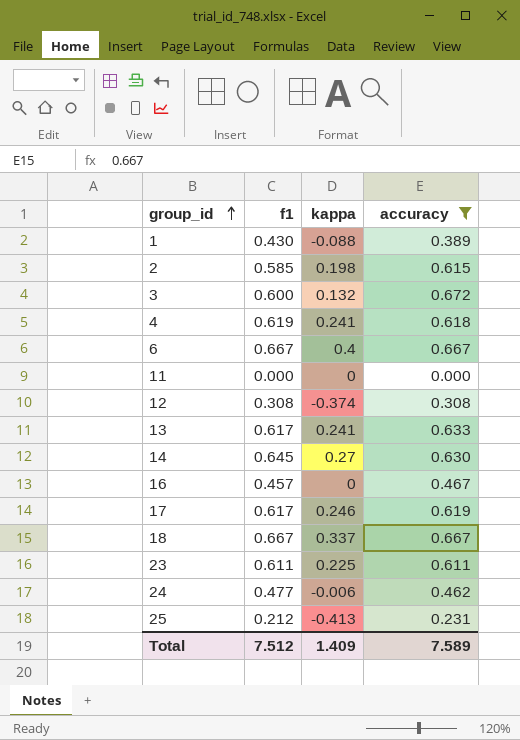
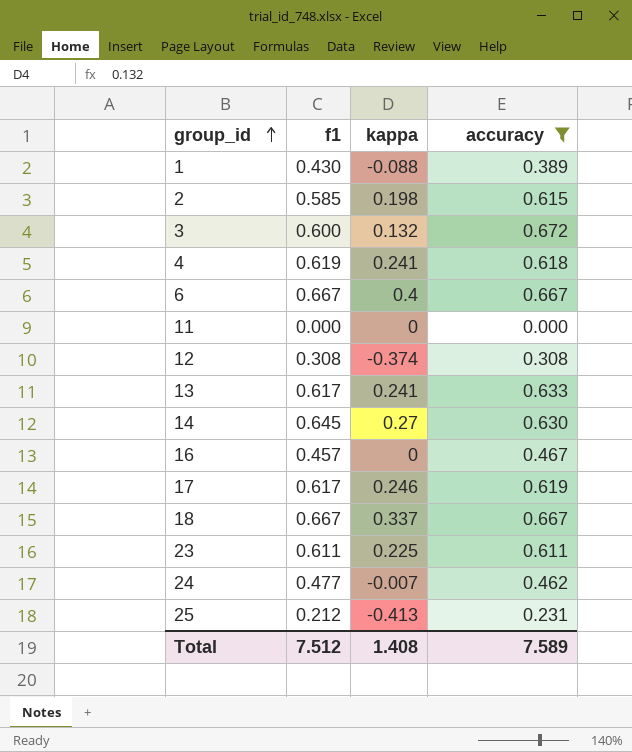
24 | kappa: -0.006 -> -0.007
Total | kappa: 1.409 -> 1.408

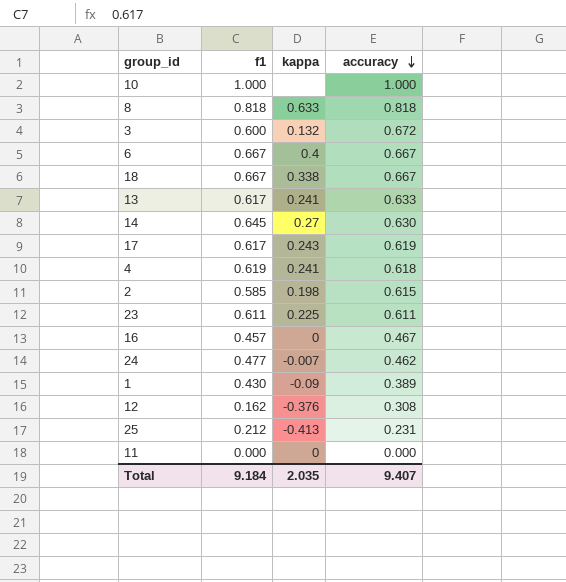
filter: accuracy <= 0.672 -> none
row order: group_id ascending -> accuracy descending
18 | kappa: 0.337 -> 0.338
17 | kappa: 0.246 -> 0.243
1 | kappa: -0.088 -> -0.09
12 | f1: 0.308 -> 0.162
12 | kappa: -0.374 -> -0.376
Total | f1: 7.512 -> 9.184
Total | kappa: 1.408 -> 2.035
Total | accuracy: 7.589 -> 9.407

